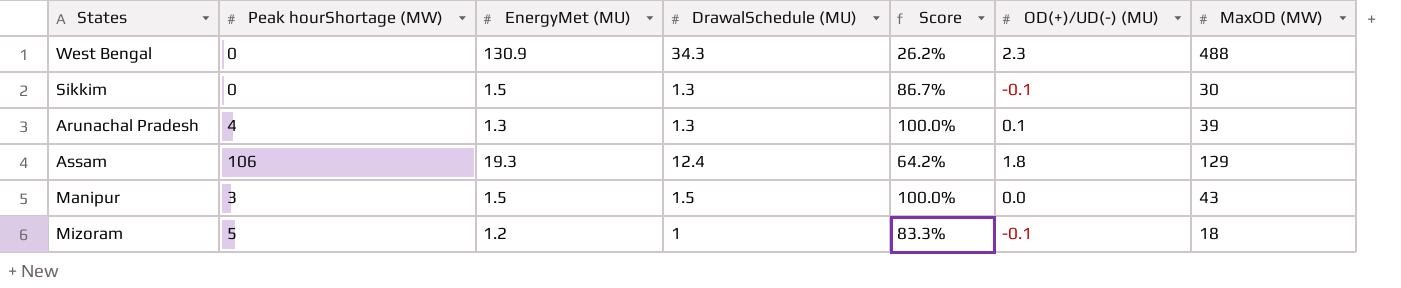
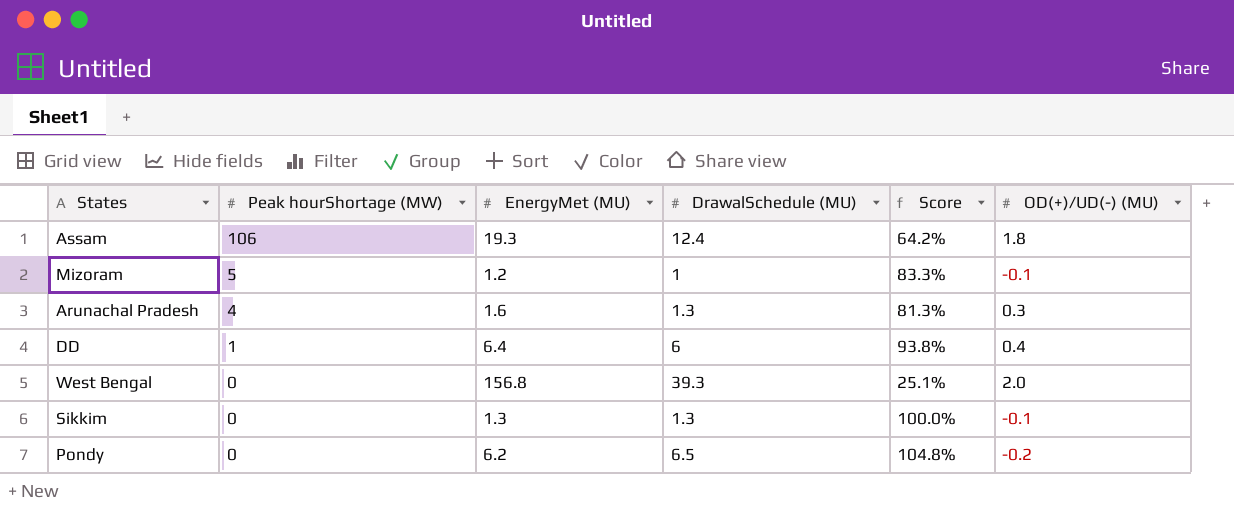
row order: none -> Peak hourShortage (MW) descending
column MaxOD (MW) | position: 7 -> none
row Manipur: 3 | 1.5 | 1.5 | 100.0% | 0.0 | 43 -> none
Arunachal Pradesh | EnergyMet (MU): 1.3 -> 1.6
Arunachal Pradesh | Score: 100.0% -> 81.3%
Arunachal Pradesh | OD(+)/UD(-) (MU): 0.1 -> 0.3
row DD: none -> 1 | 6.4 | 6 | 93.8% | 0.4
West Bengal | EnergyMet (MU): 130.9 -> 156.8
West Bengal | DrawalSchedule (MU): 34.3 -> 39.3
West Bengal | Score: 26.2% -> 25.1%
West Bengal | OD(+)/UD(-) (MU): 2.3 -> 2.0
Sikkim | EnergyMet (MU): 1.5 -> 1.3
Sikkim | Score: 86.7% -> 100.0%
row Pondy: none -> 0 | 6.2 | 6.5 | 104.8% | -0.2

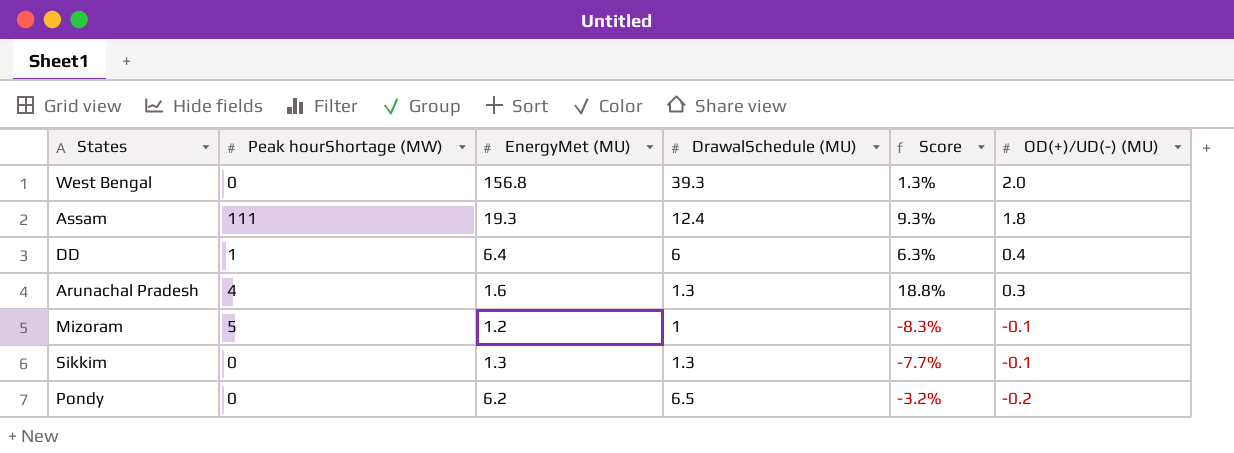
row order: Peak hourShortage (MW) descending -> OD(+)/UD(-) (MU) descending
column Score | formula: [DrawalSchedule (MU)] / [EnergyMet (MU)] -> [OD(+)/UD(-) (MU)] / [EnergyMet (MU)]
Assam | Peak hourShortage (MW): 106 -> 111

